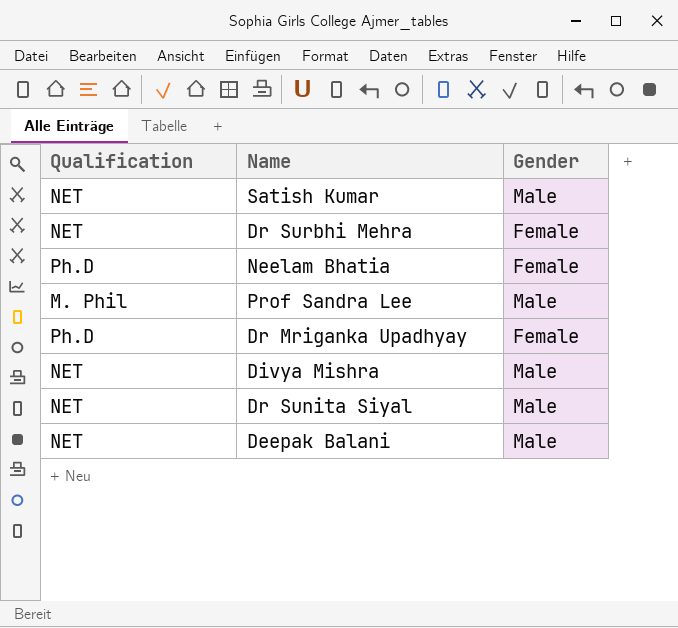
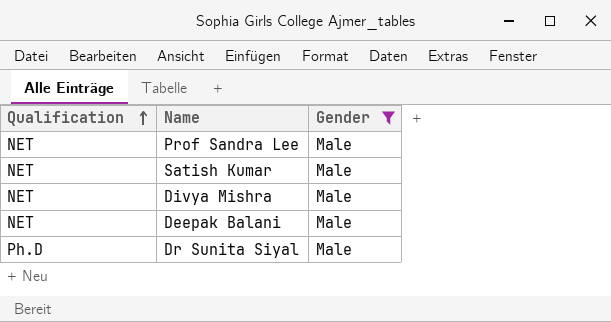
filter: none -> Gender = Male
row order: none -> Qualification ascending
Prof Sandra Lee | Qualification: M. Phil -> NET
Dr Sunita Siyal | Qualification: NET -> Ph.D

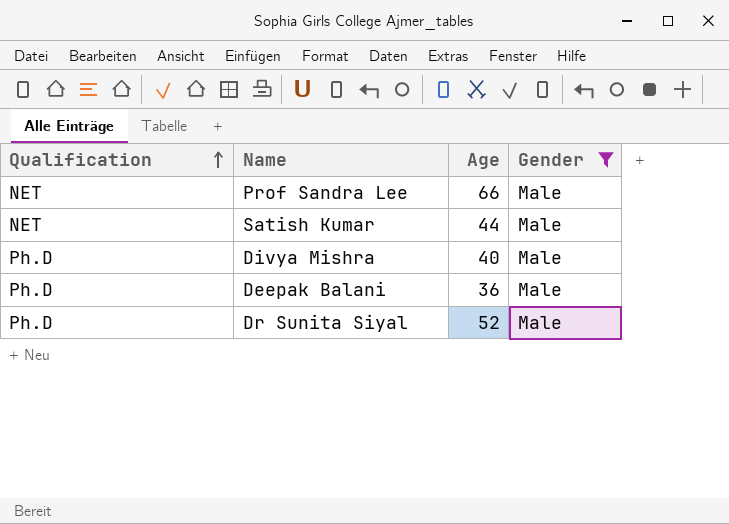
column Age | position: none -> 3
Divya Mishra | Qualification: NET -> Ph.D
Deepak Balani | Qualification: NET -> Ph.D

